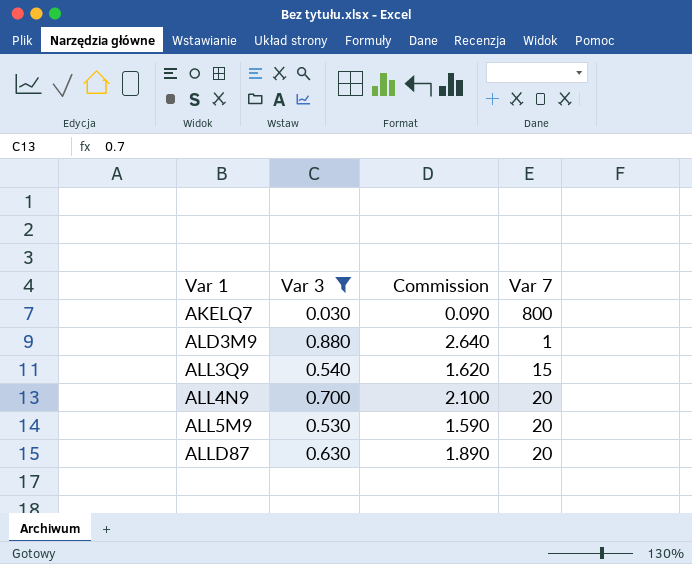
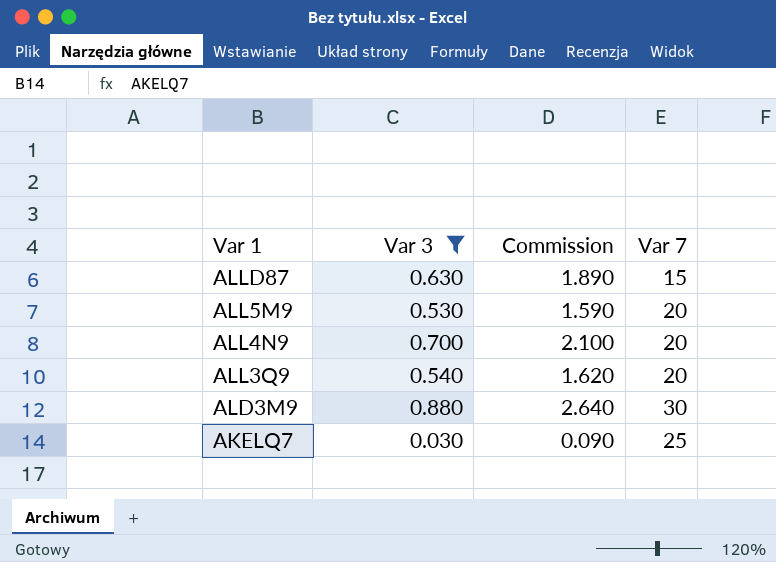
row order: Var 1 ascending -> Var 1 descending
ALLD87 | Var 7: 20 -> 15
ALL3Q9 | Var 7: 15 -> 20
ALD3M9 | Var 7: 1 -> 30
AKELQ7 | Var 7: 800 -> 25

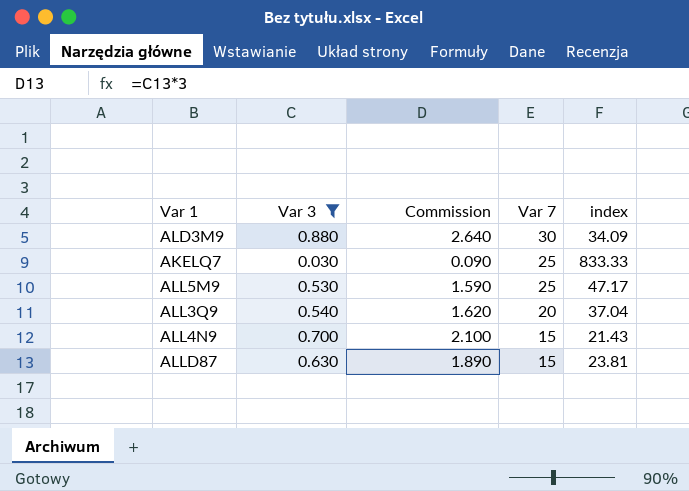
row order: Var 1 descending -> Var 7 descending
column index | formula: none -> [Var 7] / [Var 3]
ALL5M9 | Var 7: 20 -> 25
ALL4N9 | Var 7: 20 -> 15

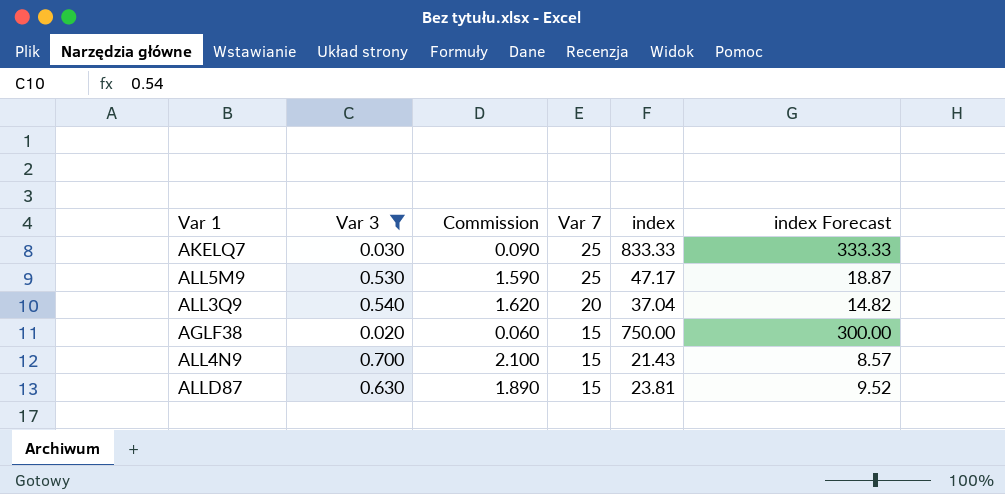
column index Forecast | formula: none -> [index] * 0.4
row ALD3M9: 0.880 | 2.640 | 30 | 34.09 -> none
row AGLF38: none -> 0.020 | 0.060 | 15 | 750.00 | 300.00

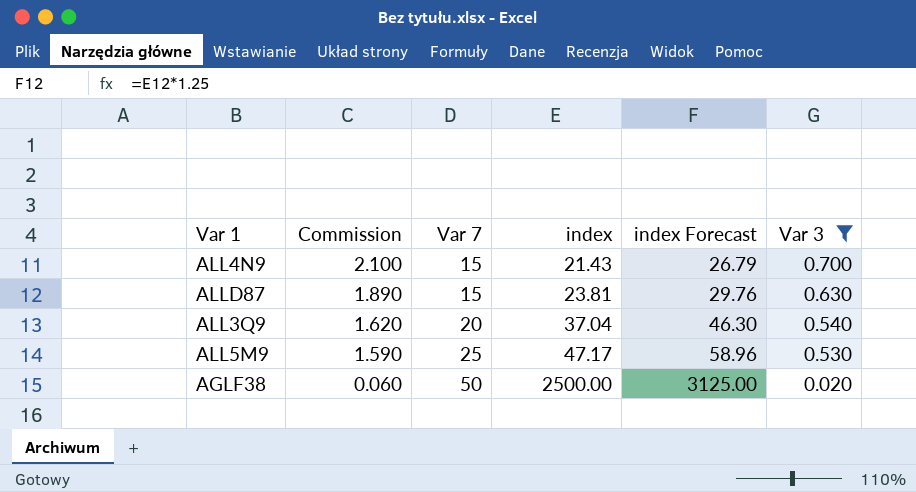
row order: Var 7 descending -> Commission descending
column index Forecast | formula: [index] * 0.4 -> [index] * 1.25
column Var 3 | position: 2 -> 6
row AKELQ7: 0.030 | 0.090 | 25 | 833.33 | 333.33 -> none
AGLF38 | Var 7: 15 -> 50
AGLF38 | index: 750.00 -> 2500.00

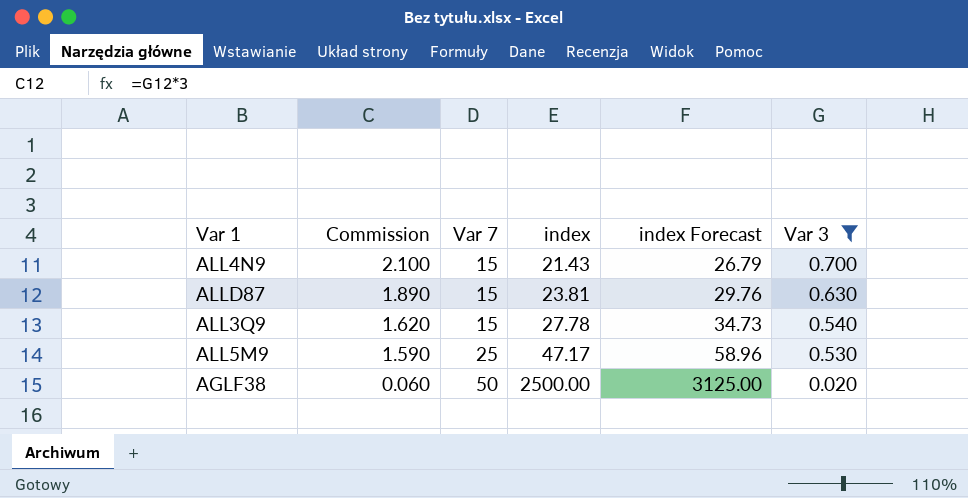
ALL3Q9 | Var 7: 20 -> 15
ALL3Q9 | index: 37.04 -> 27.78
ALL3Q9 | index Forecast: 46.30 -> 34.73

